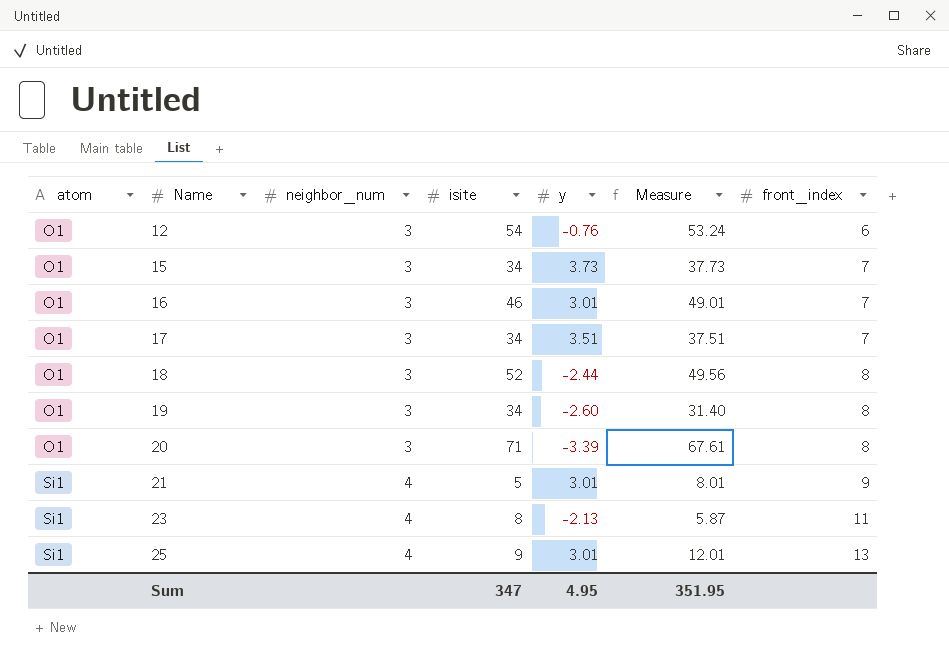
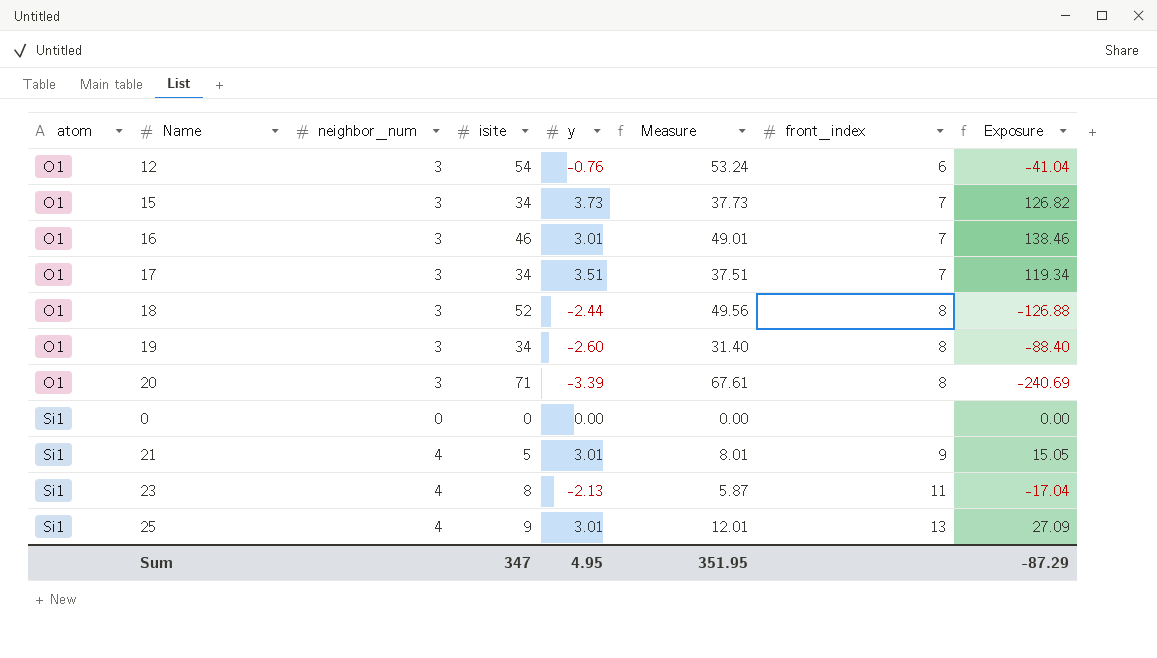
column Exposure | formula: none -> [isite] * [y]
row 0: none -> Si1 | 0 | 0 | 0.00 | 0.00 | none | 0.00

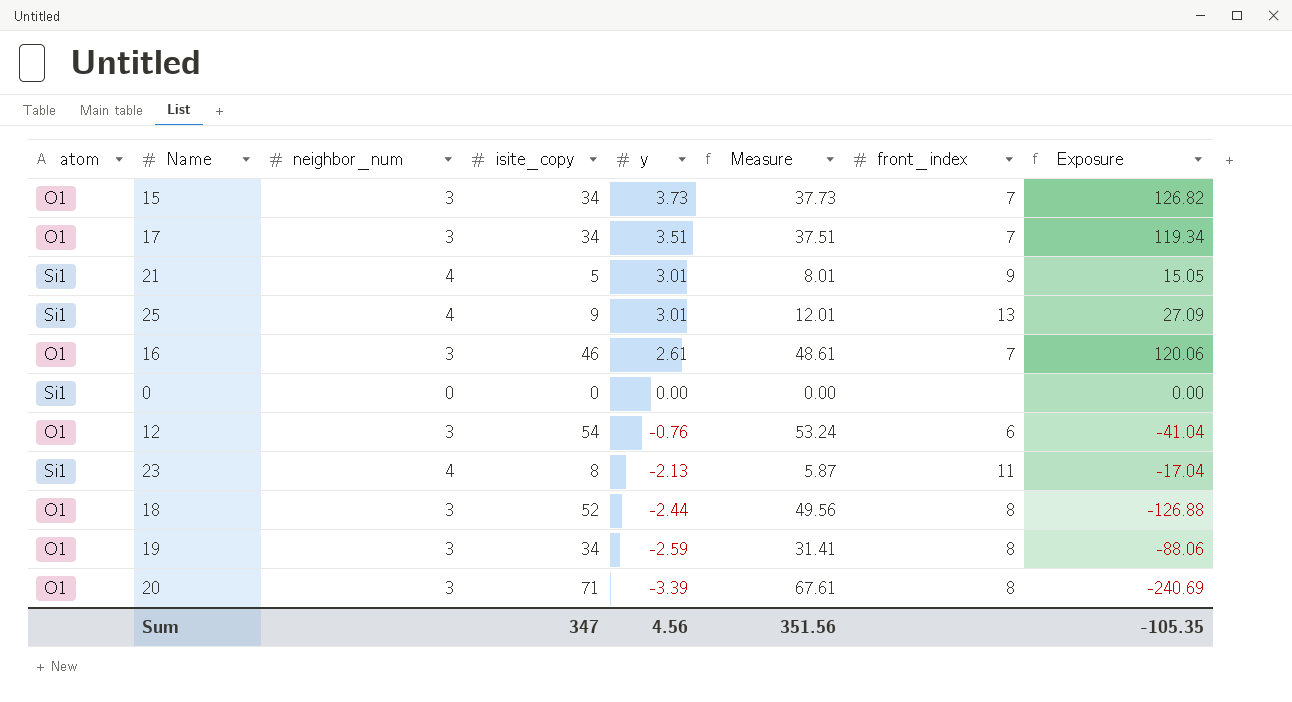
row order: atom ascending -> y descending
column name: isite -> isite_copy
16 | y: 3.01 -> 2.61
16 | Measure: 49.01 -> 48.61
16 | Exposure: 138.46 -> 120.06
19 | y: -2.60 -> -2.59
19 | Measure: 31.40 -> 31.41
19 | Exposure: -88.40 -> -88.06
Sum | y: 4.95 -> 4.56
Sum | Measure: 351.95 -> 351.56
Sum | Exposure: -87.29 -> -105.35

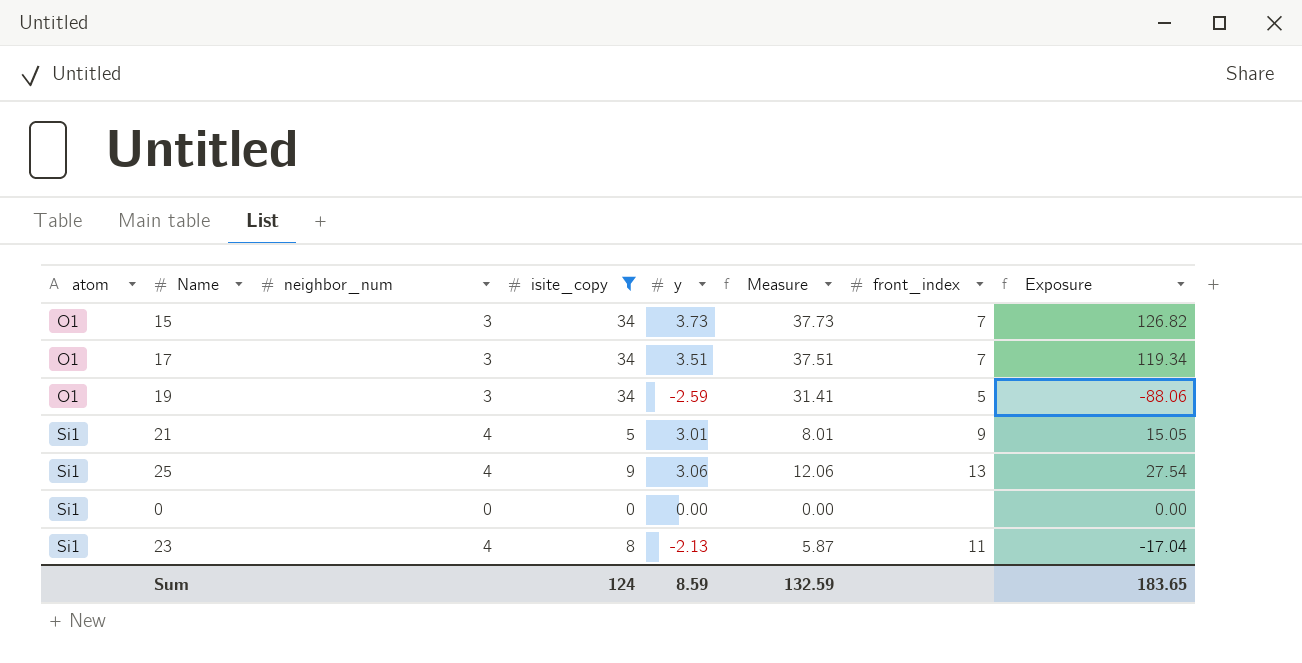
filter: none -> isite_copy <= 34
row order: y descending -> atom ascending
19 | front_index: 8 -> 5
25 | y: 3.01 -> 3.06
25 | Measure: 12.01 -> 12.06
25 | Exposure: 27.09 -> 27.54
Sum | isite_copy: 347 -> 124
Sum | y: 4.56 -> 8.59
Sum | Measure: 351.56 -> 132.59
Sum | Exposure: -105.35 -> 183.65

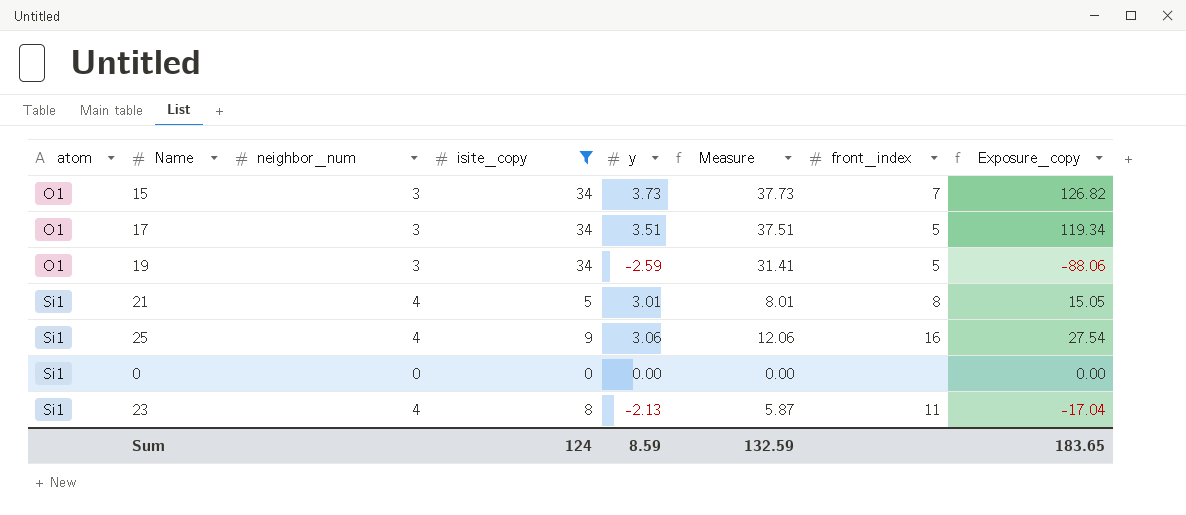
column name: Exposure -> Exposure_copy
17 | front_index: 7 -> 5
21 | front_index: 9 -> 8
25 | front_index: 13 -> 16

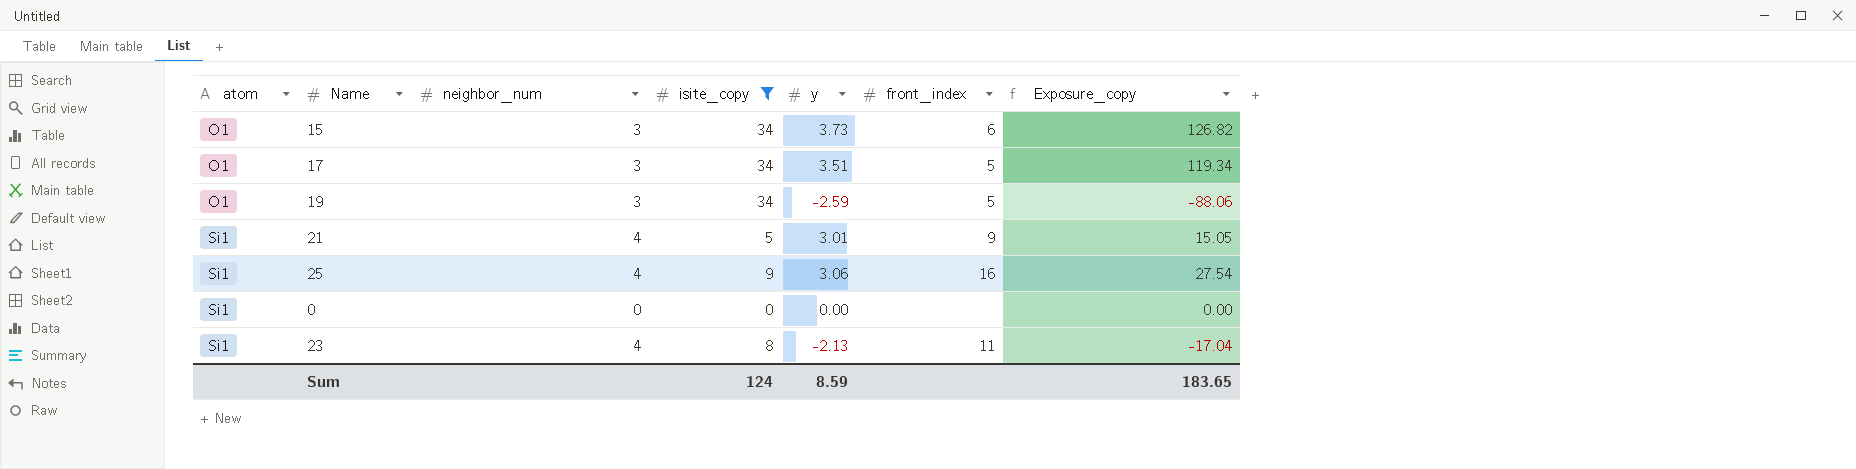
column Measure | formula: [isite_copy] + [y] -> none
15 | front_index: 7 -> 6
21 | front_index: 8 -> 9

